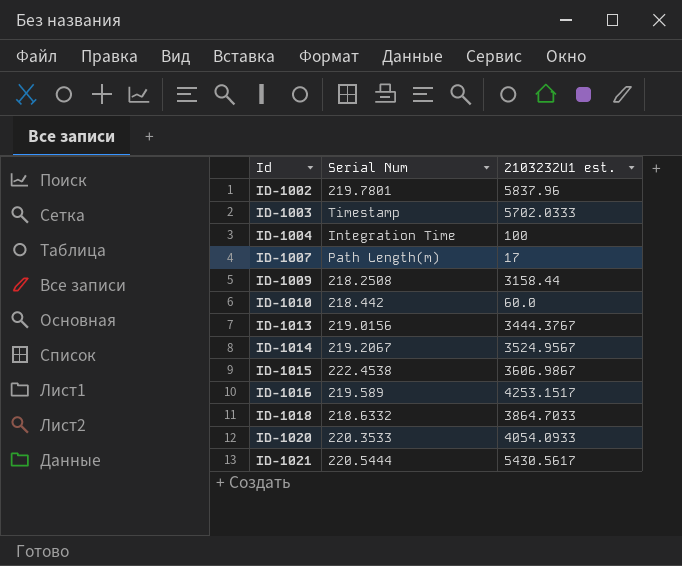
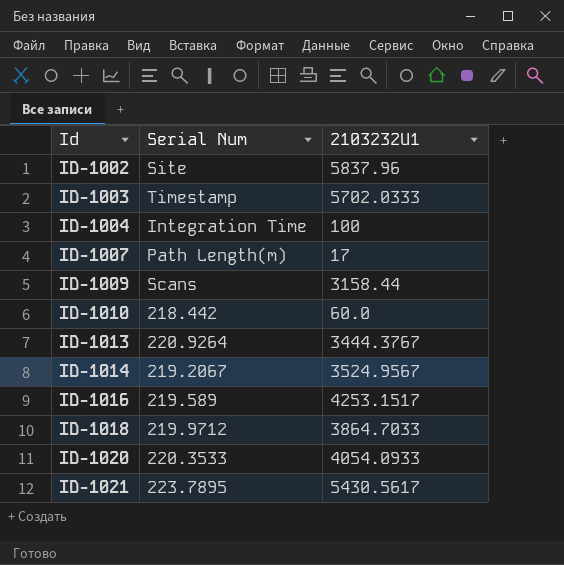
column name: 2103232U1 est. -> 2103232U1
row ID-1015: 222.4538 | 3606.9867 -> none
ID-1002 | Serial Num: 219.7801 -> Site
ID-1009 | Serial Num: 218.2508 -> Scans
ID-1013 | Serial Num: 219.0156 -> 220.9264
ID-1018 | Serial Num: 218.6332 -> 219.9712
ID-1021 | Serial Num: 220.5444 -> 223.7895

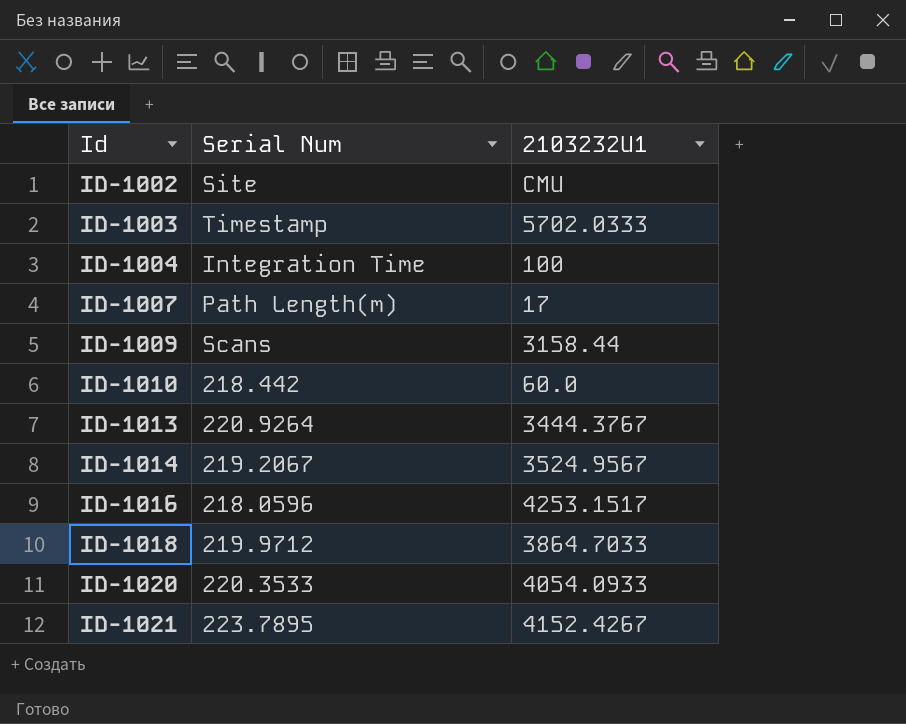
ID-1002 | 2103232U1: 5837.96 -> CMU
ID-1016 | Serial Num: 219.589 -> 218.0596
ID-1021 | 2103232U1: 5430.5617 -> 4152.4267

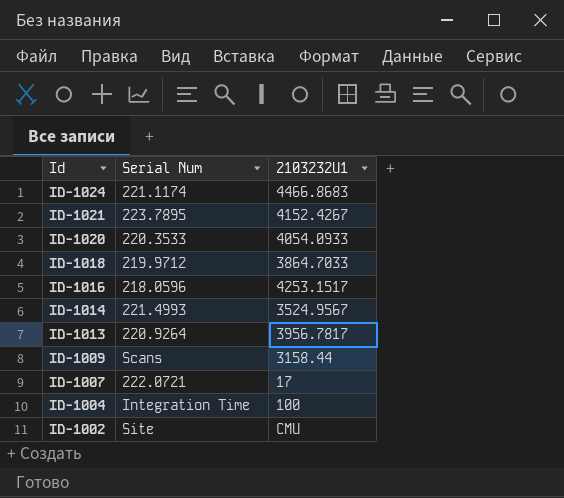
row order: Id ascending -> Id descending
row ID-1003: Timestamp | 5702.0333 -> none
row ID-1010: 218.442 | 60.0 -> none
row ID-1024: none -> 221.1174 | 4466.8683
ID-1014 | Serial Num: 219.2067 -> 221.4993
ID-1013 | 2103232U1: 3444.3767 -> 3956.7817
ID-1007 | Serial Num: Path Length(m) -> 222.0721

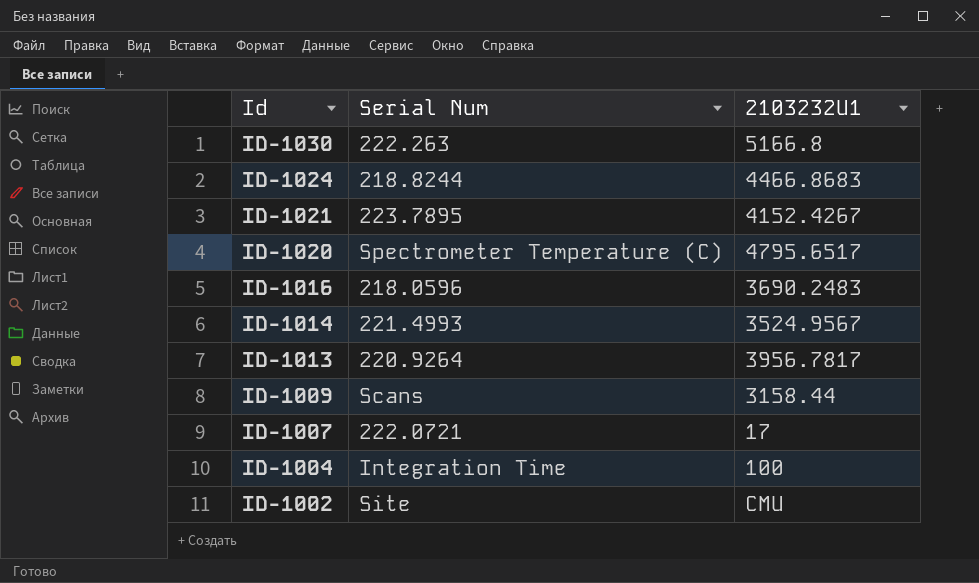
row ID-1018: 219.9712 | 3864.7033 -> none
row ID-1030: none -> 222.263 | 5166.8
ID-1024 | Serial Num: 221.1174 -> 218.8244
ID-1020 | Serial Num: 220.3533 -> Spectrometer Temperature (C)
ID-1020 | 2103232U1: 4054.0933 -> 4795.6517
ID-1016 | 2103232U1: 4253.1517 -> 3690.2483

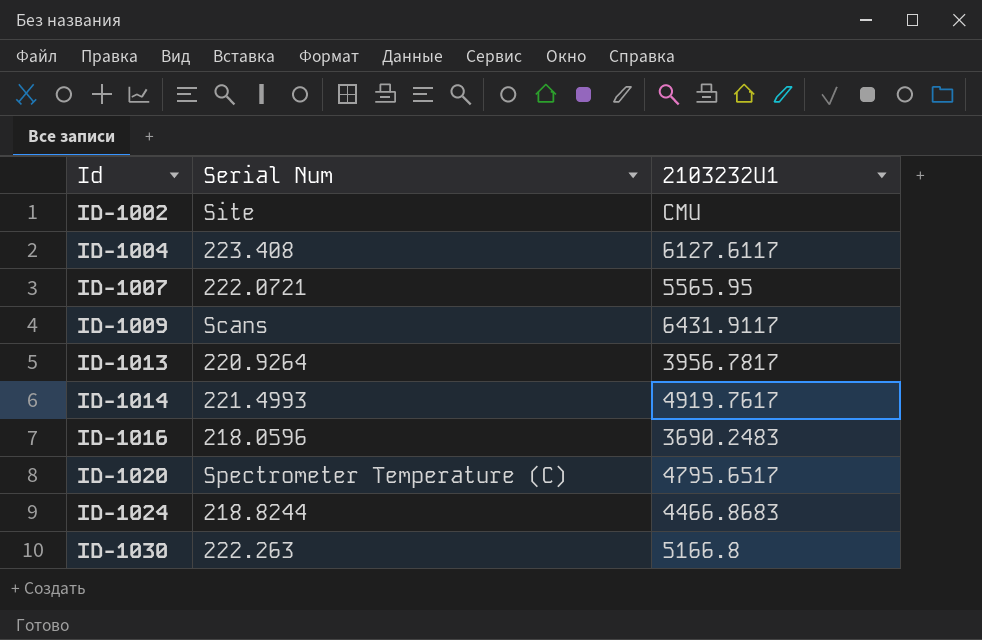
row order: Id descending -> Id ascending
row ID-1021: 223.7895 | 4152.4267 -> none
ID-1004 | Serial Num: Integration Time -> 223.408
ID-1004 | 2103232U1: 100 -> 6127.6117
ID-1007 | 2103232U1: 17 -> 5565.95
ID-1009 | 2103232U1: 3158.44 -> 6431.9117
ID-1014 | 2103232U1: 3524.9567 -> 4919.7617

